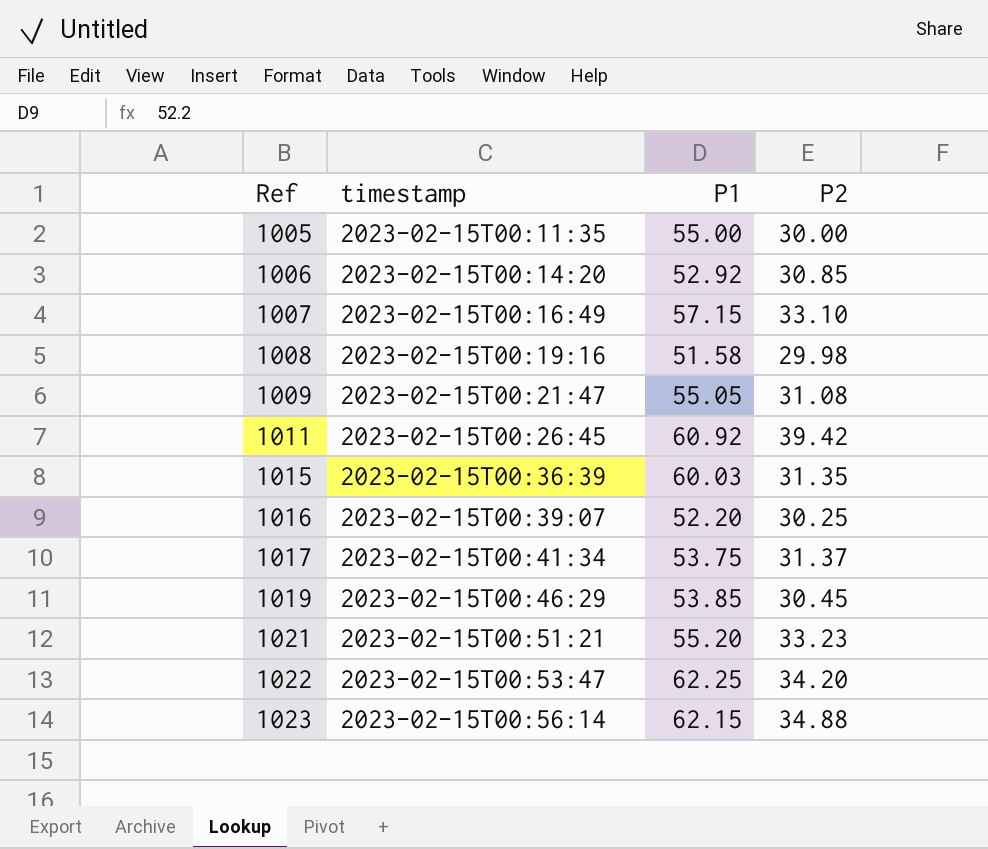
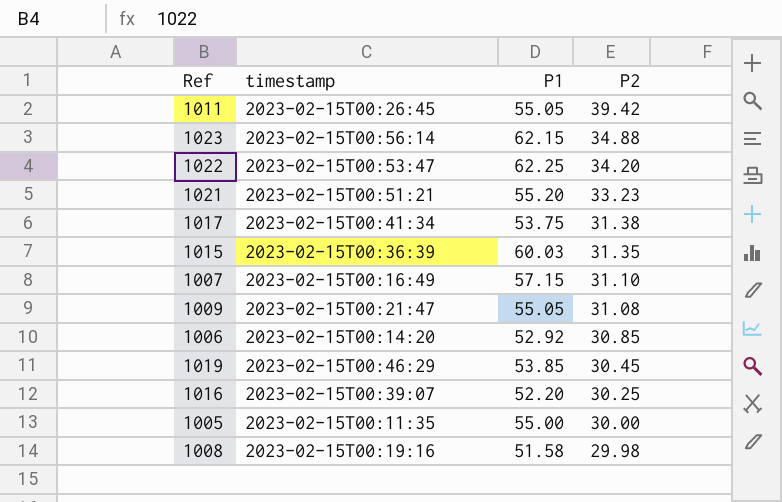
row order: Ref ascending -> P2 descending
1011 | P1: 60.92 -> 55.05
1017 | P2: 31.37 -> 31.38
1007 | P2: 33.10 -> 31.10

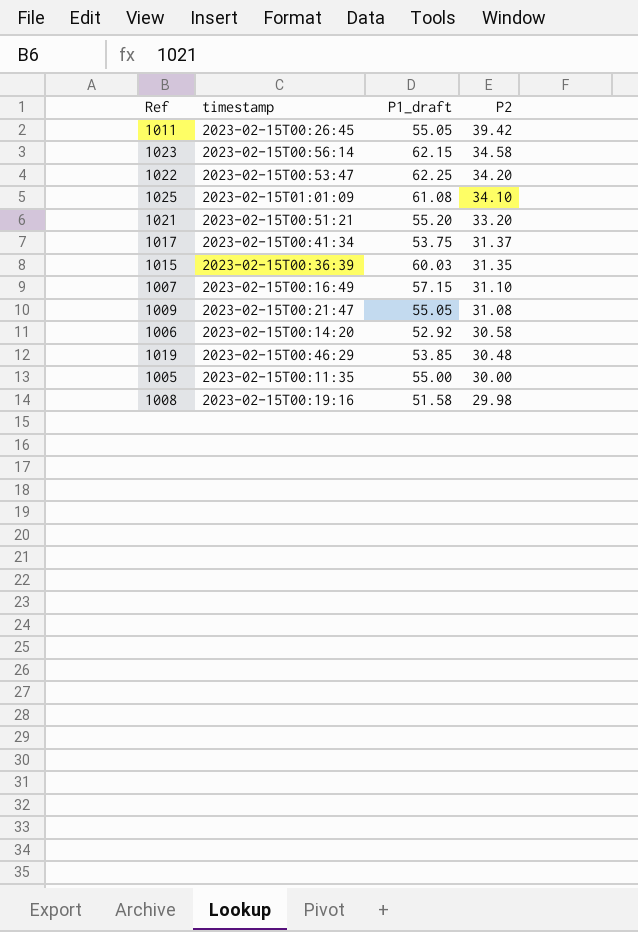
column name: P1 -> P1_draft
row 1016: 2023-02-15T00:39:07 | 52.20 | 30.25 -> none
1023 | P2: 34.88 -> 34.58
row 1025: none -> 2023-02-15T01:01:09 | 61.08 | 34.10
1021 | P2: 33.23 -> 33.20
1017 | P2: 31.38 -> 31.37
1006 | P2: 30.85 -> 30.58
1019 | P2: 30.45 -> 30.48

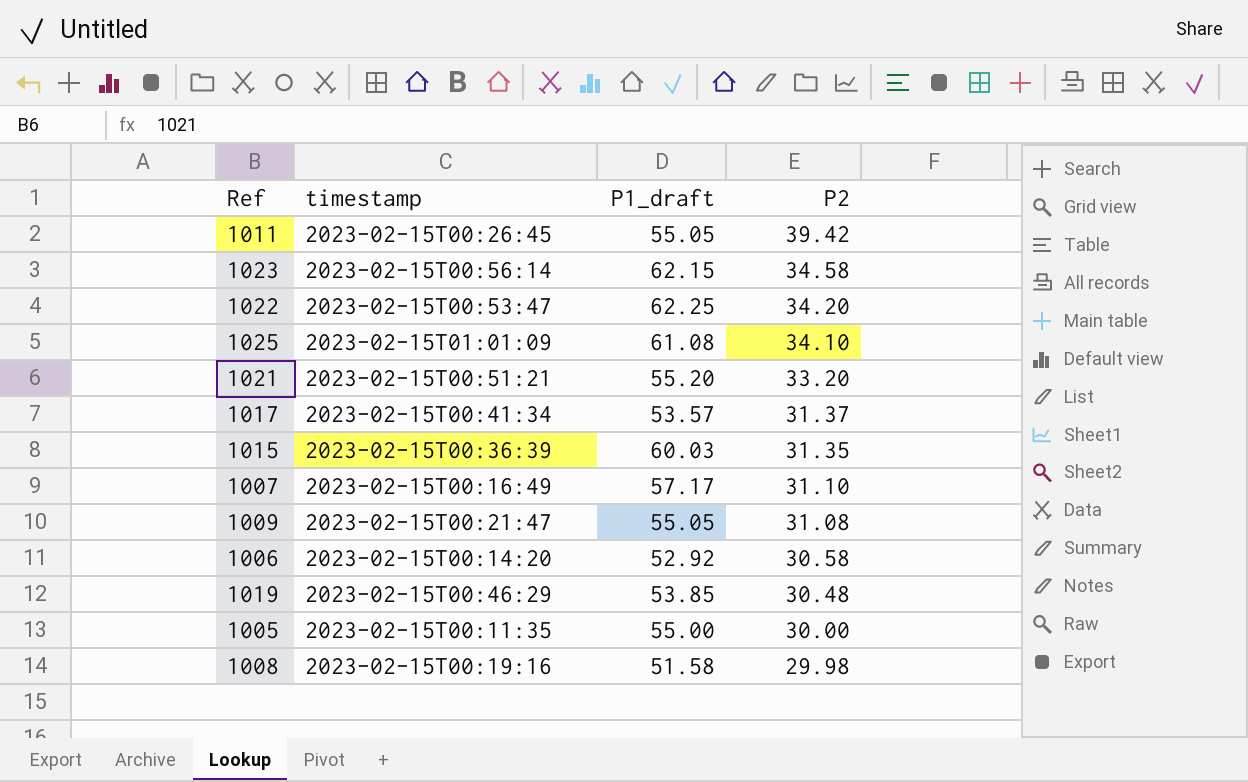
1017 | P1_draft: 53.75 -> 53.57
1007 | P1_draft: 57.15 -> 57.17

